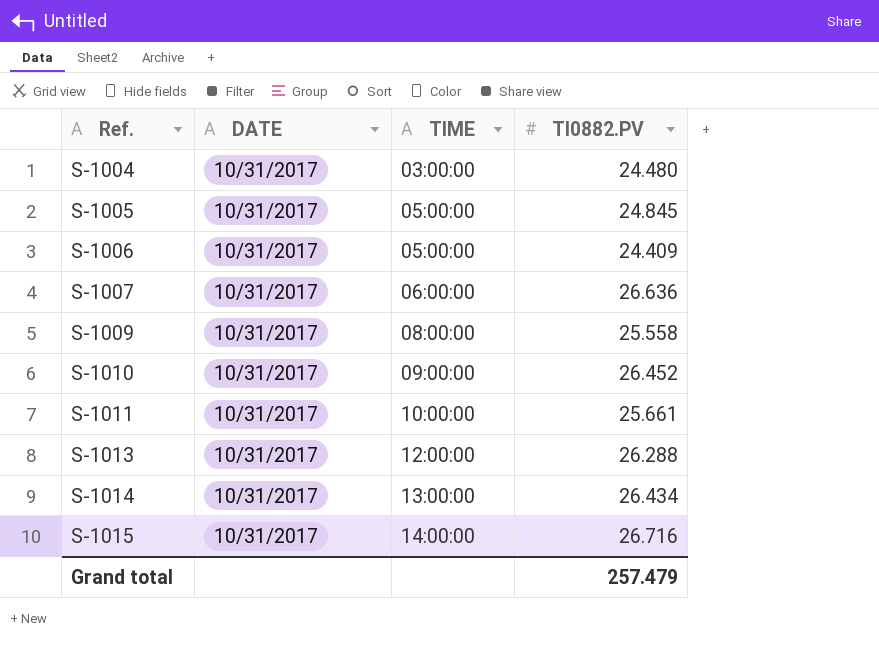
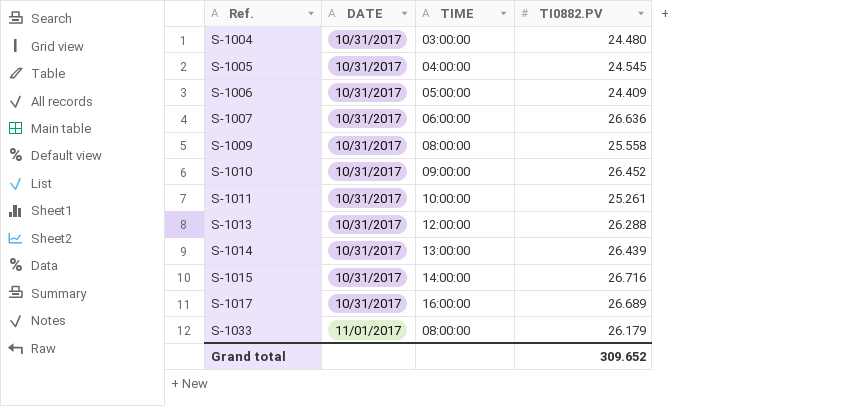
S-1005 | TIME: 05:00:00 -> 04:00:00
S-1005 | TI0882.PV: 24.845 -> 24.545
S-1011 | TI0882.PV: 25.661 -> 25.261
S-1014 | TI0882.PV: 26.434 -> 26.439
row S-1017: none -> 10/31/2017 | 16:00:00 | 26.689
row S-1033: none -> 11/01/2017 | 08:00:00 | 26.179
Grand total | TI0882.PV: 257.479 -> 309.652

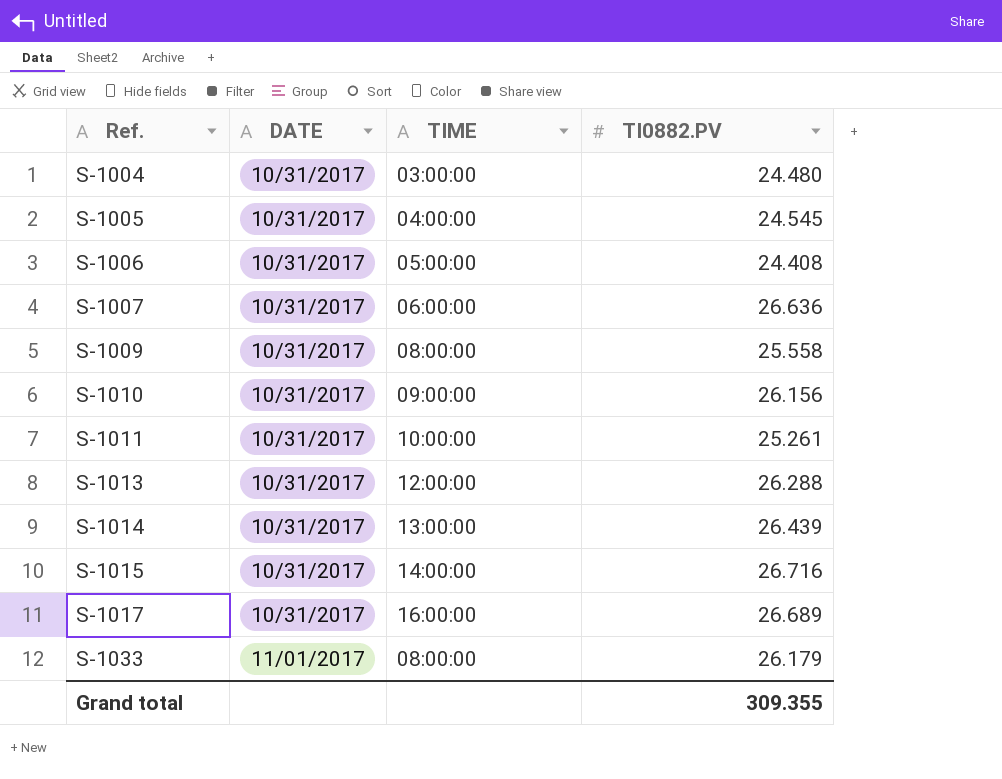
S-1006 | TI0882.PV: 24.409 -> 24.408
S-1010 | TI0882.PV: 26.452 -> 26.156
Grand total | TI0882.PV: 309.652 -> 309.355

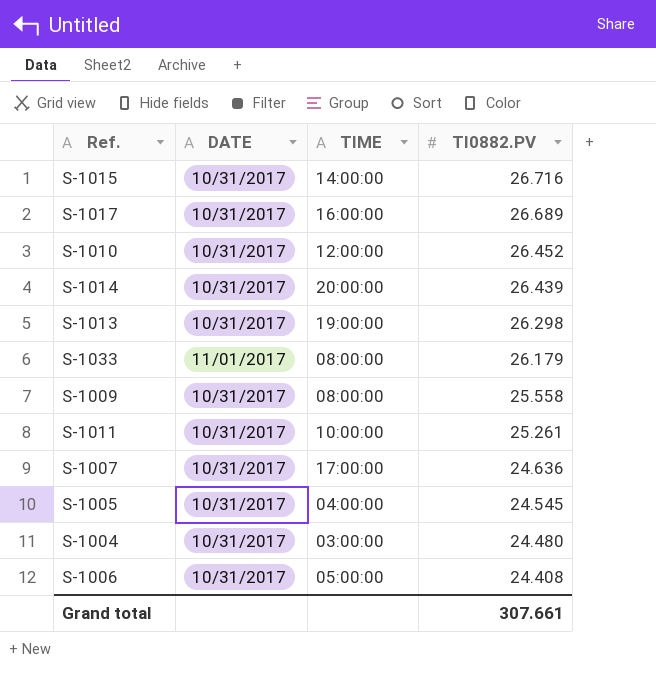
row order: Ref. ascending -> TI0882.PV descending
S-1010 | TIME: 09:00:00 -> 12:00:00
S-1010 | TI0882.PV: 26.156 -> 26.452
S-1014 | TIME: 13:00:00 -> 20:00:00
S-1013 | TIME: 12:00:00 -> 19:00:00
S-1013 | TI0882.PV: 26.288 -> 26.298
S-1007 | TIME: 06:00:00 -> 17:00:00
S-1007 | TI0882.PV: 26.636 -> 24.636
Grand total | TI0882.PV: 309.355 -> 307.661

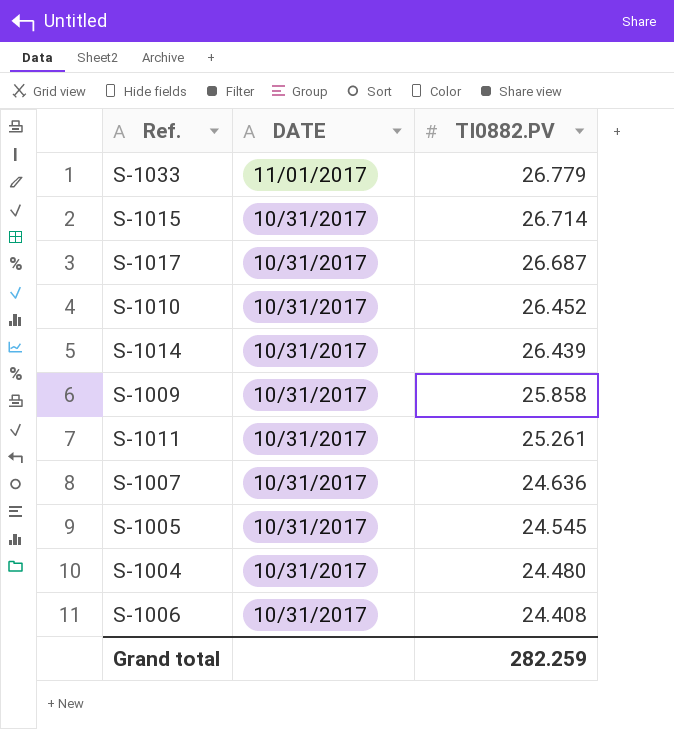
row order: TI0882.PV descending -> DATE descending
column TIME | position: 3 -> none
row S-1013: 10/31/2017 | 19:00:00 | 26.298 -> none
S-1033 | TI0882.PV: 26.179 -> 26.779
S-1015 | TI0882.PV: 26.716 -> 26.714
S-1017 | TI0882.PV: 26.689 -> 26.687
S-1009 | TI0882.PV: 25.558 -> 25.858
Grand total | TI0882.PV: 307.661 -> 282.259

